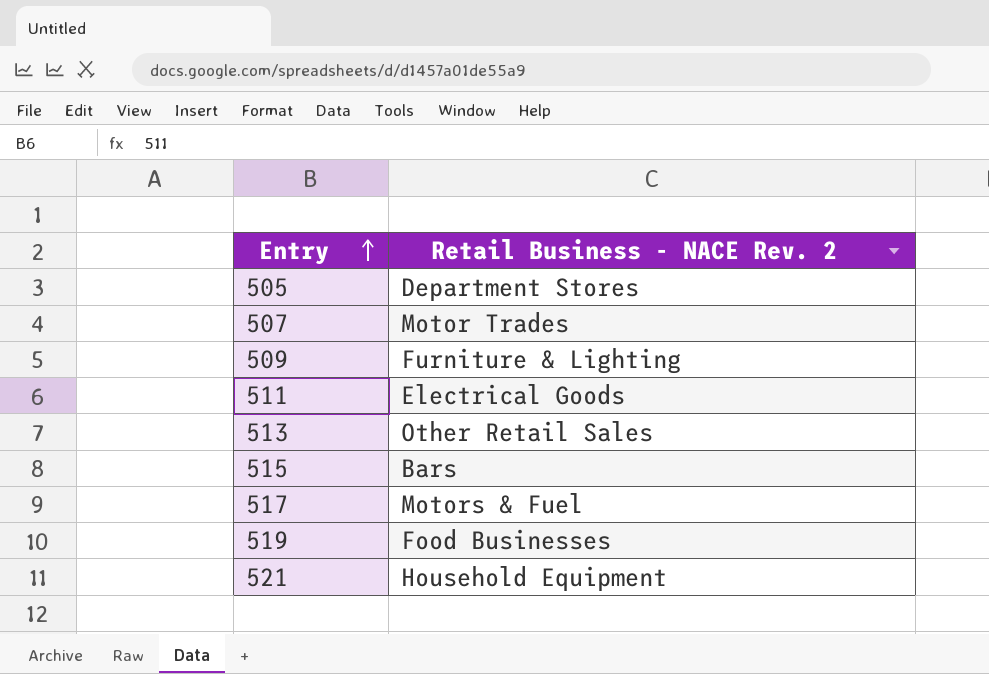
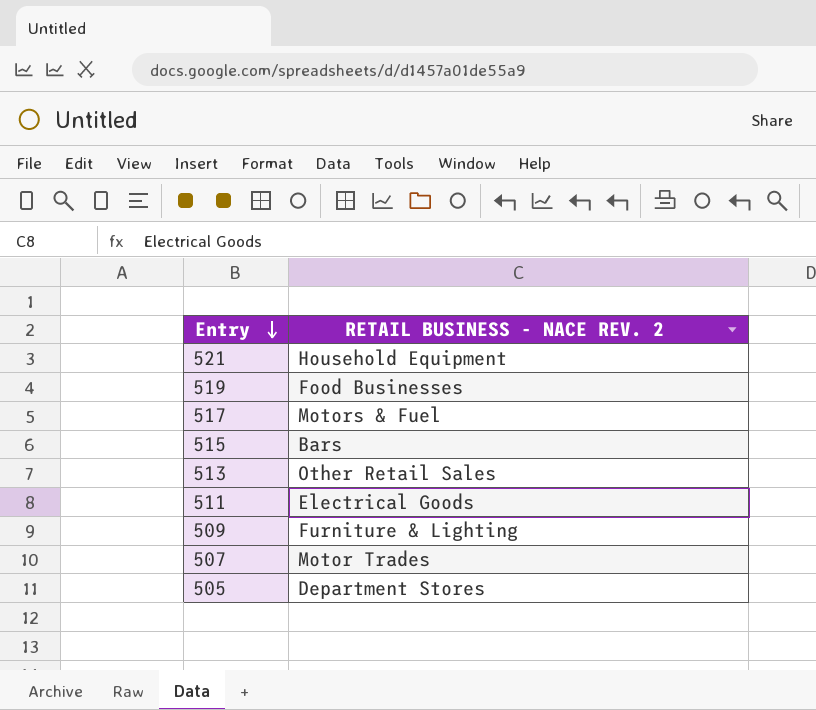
row order: Entry ascending -> Entry descending
column name: Retail Business - NACE Rev. 2 -> RETAIL BUSINESS - NACE REV. 2

